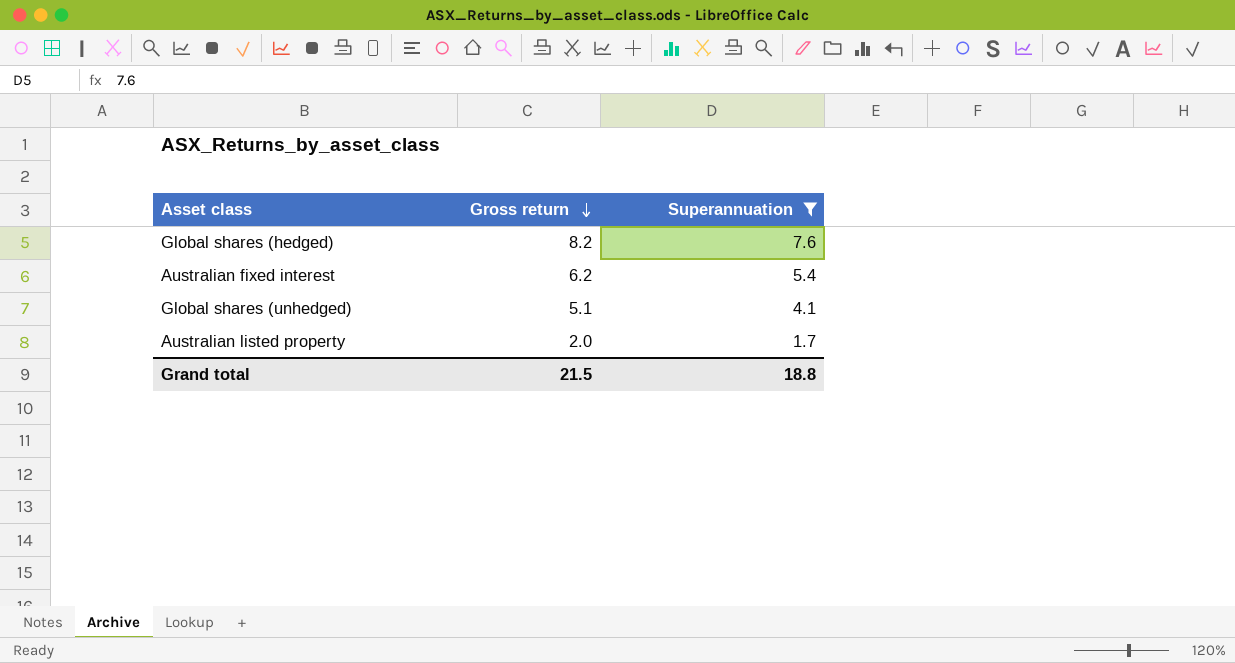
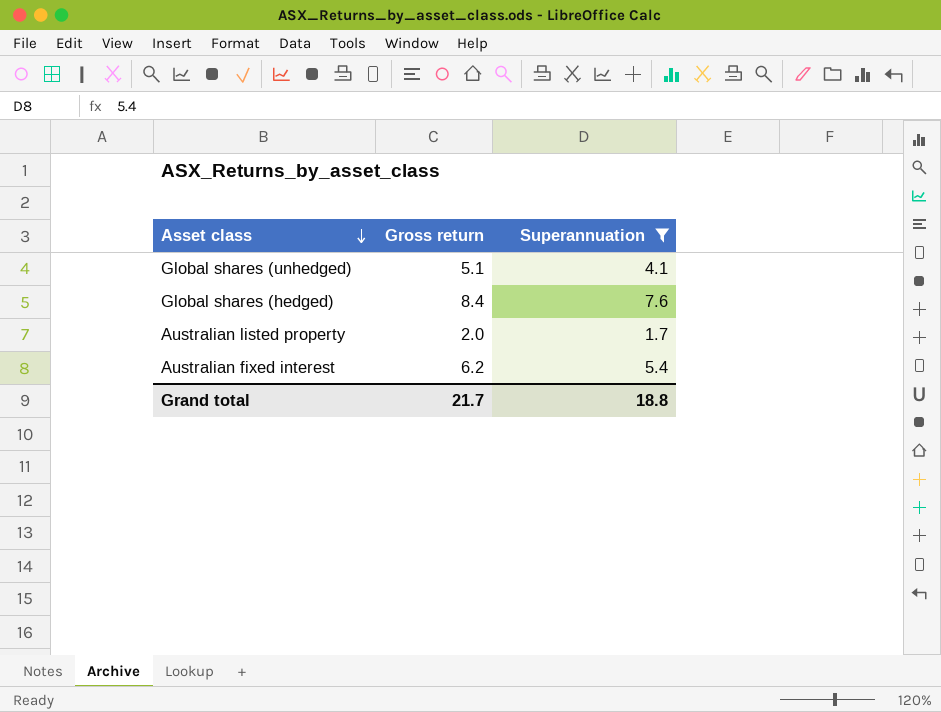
row order: Gross return descending -> Asset class descending
Global shares (hedged) | Gross return: 8.2 -> 8.4
Grand total | Gross return: 21.5 -> 21.7

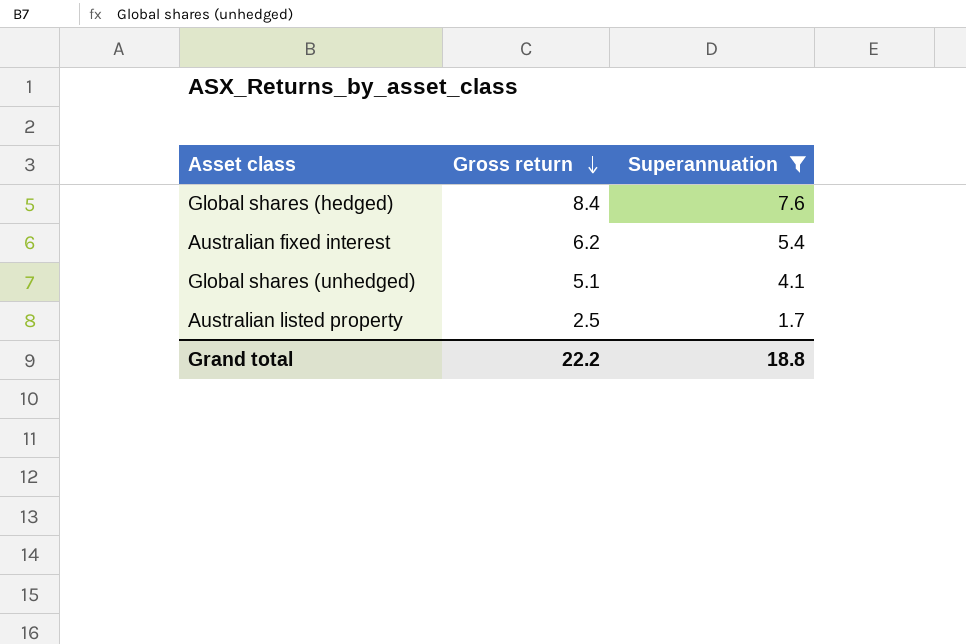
row order: Asset class descending -> Gross return descending
Australian listed property | Gross return: 2.0 -> 2.5
Grand total | Gross return: 21.7 -> 22.2

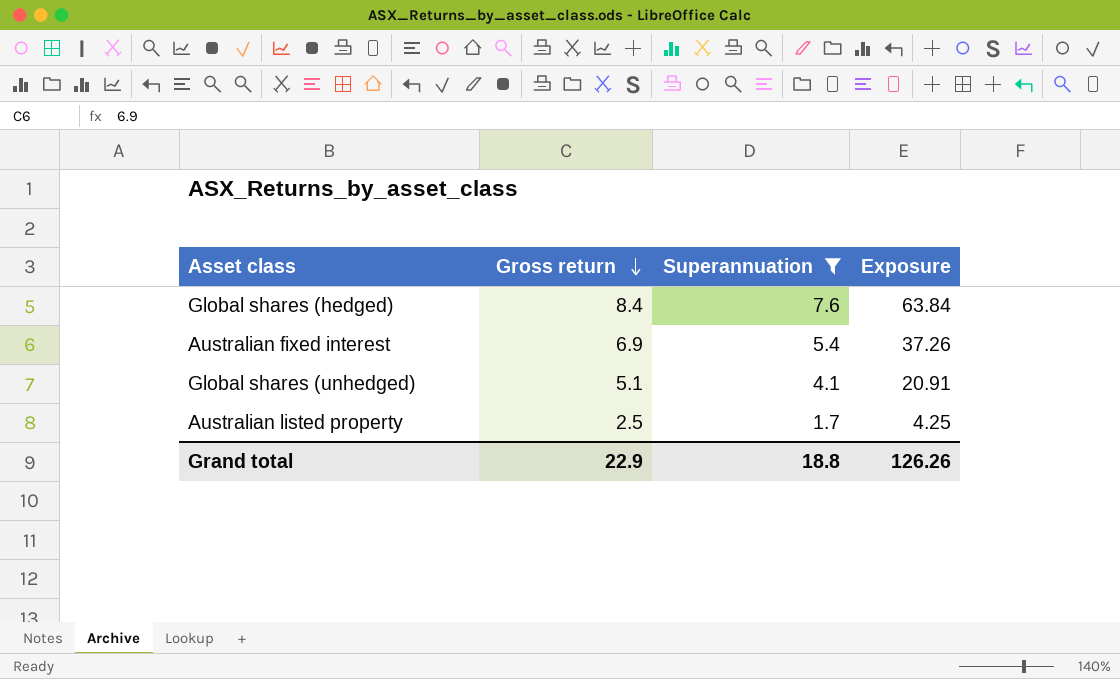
column Exposure | formula: none -> [Gross return] * [Superannuation]
Australian fixed interest | Gross return: 6.2 -> 6.9
Grand total | Gross return: 22.2 -> 22.9

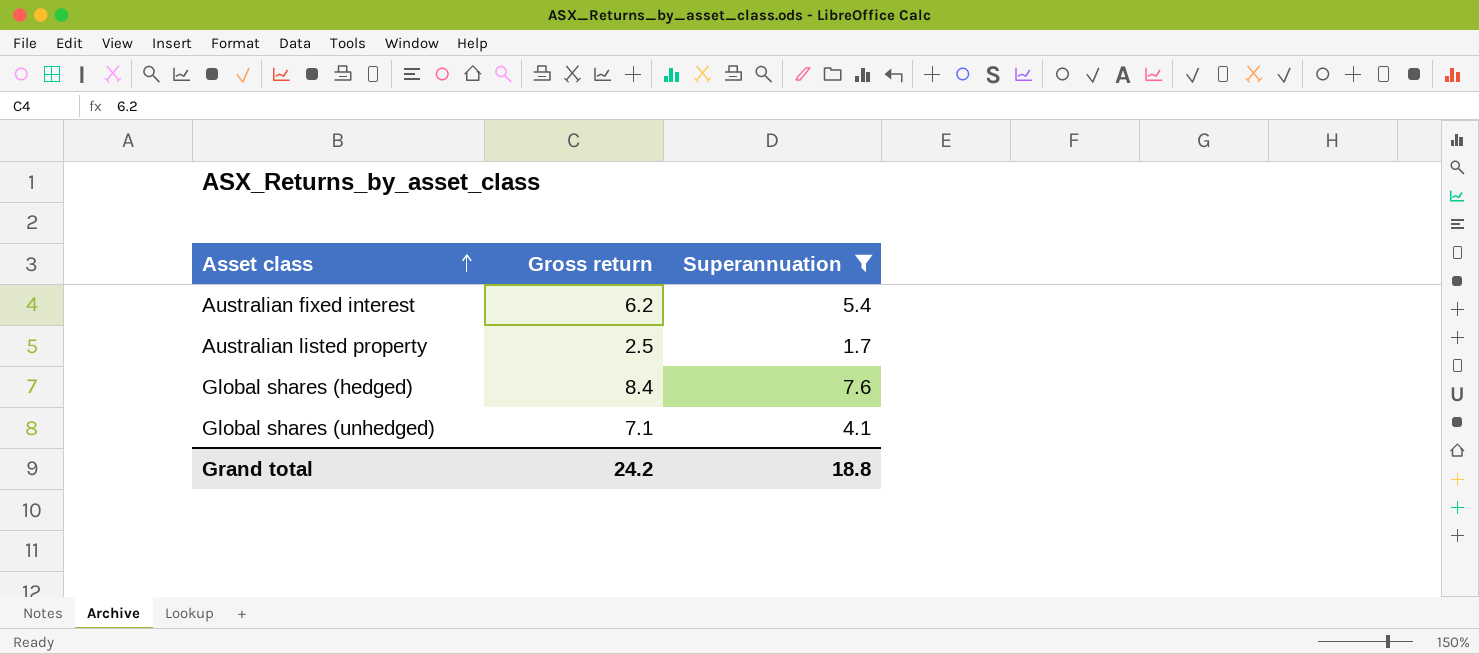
row order: Gross return descending -> Asset class ascending
column Exposure | formula: [Gross return] * [Superannuation] -> none
Australian fixed interest | Gross return: 6.9 -> 6.2
Global shares (unhedged) | Gross return: 5.1 -> 7.1
Grand total | Gross return: 22.9 -> 24.2

